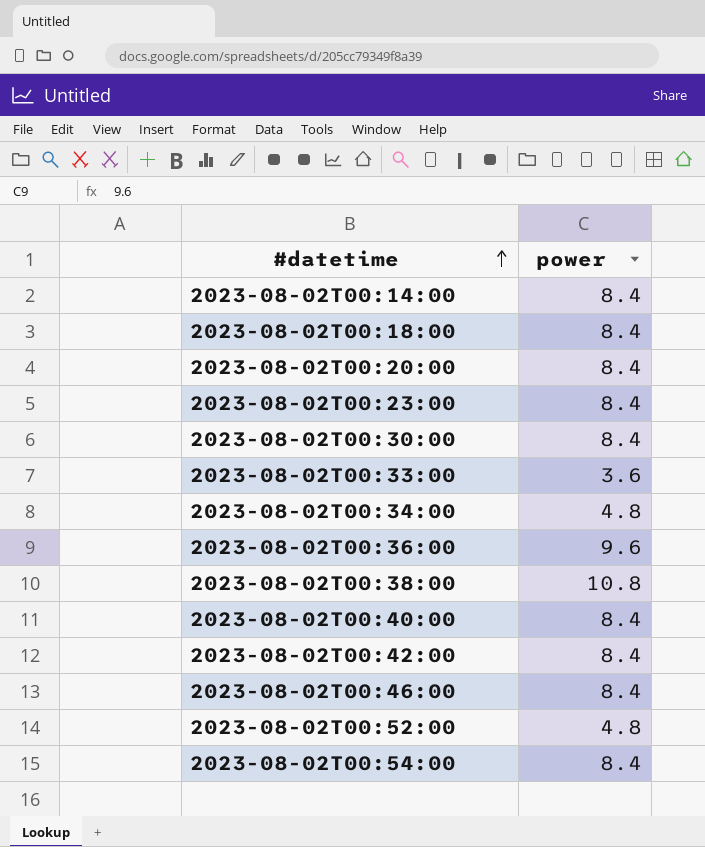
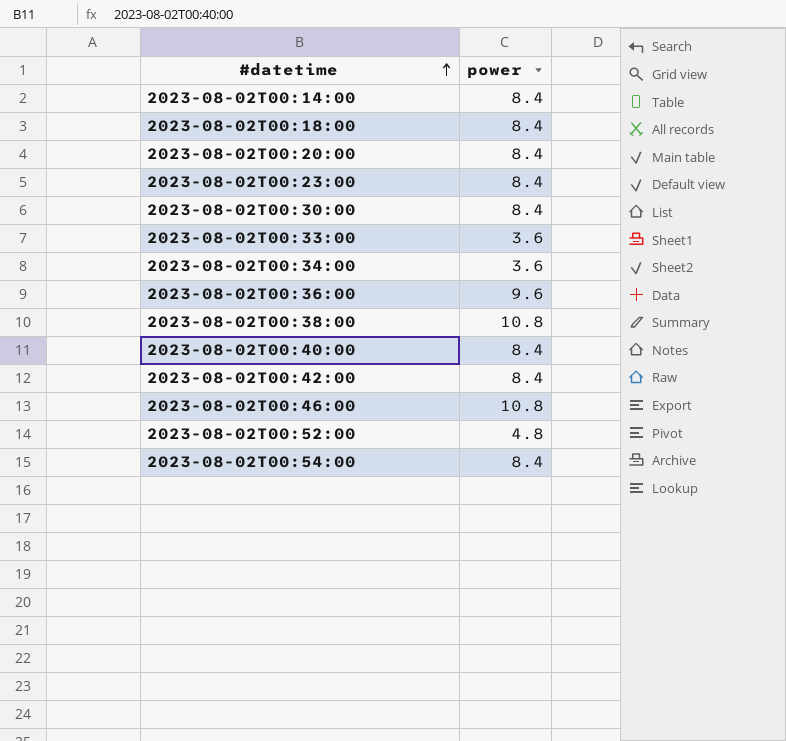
2023-08-02T00:34:00 | power: 4.8 -> 3.6
2023-08-02T00:46:00 | power: 8.4 -> 10.8

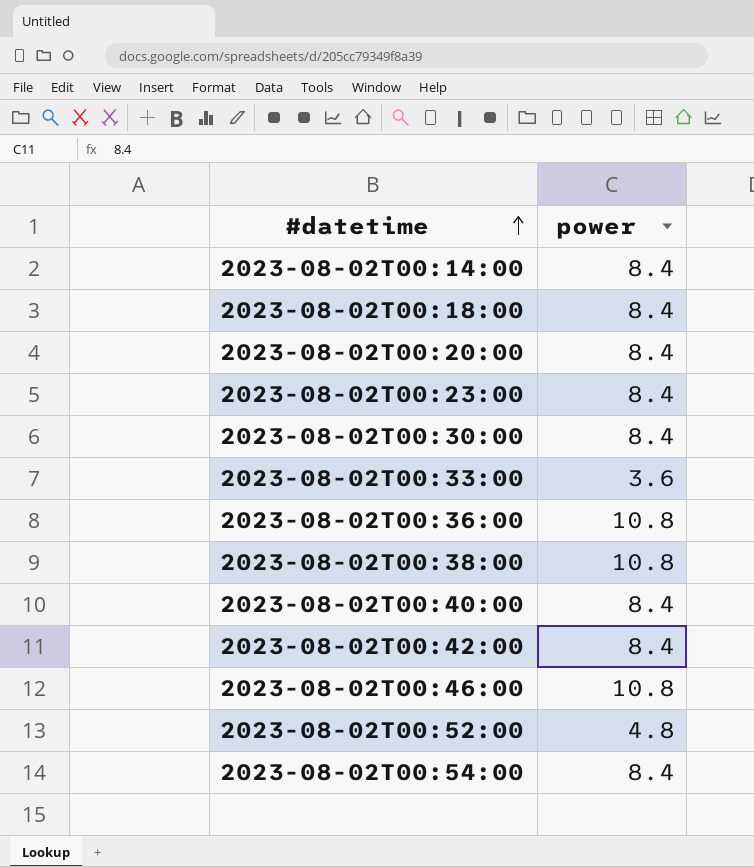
row 2023-08-02T00:34:00: 3.6 -> none
2023-08-02T00:36:00 | power: 9.6 -> 10.8

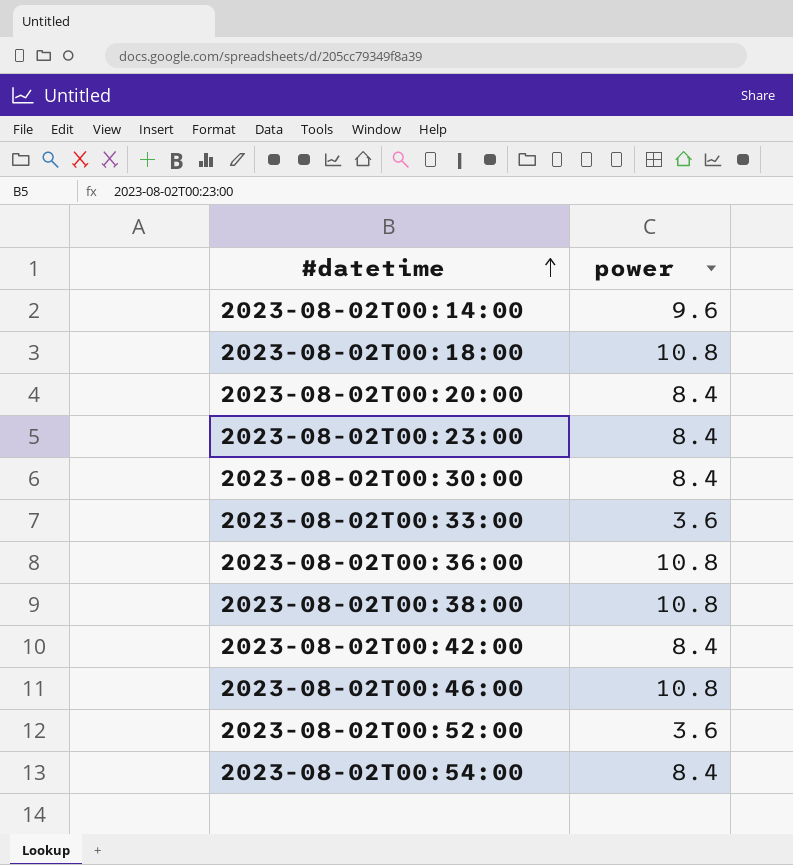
row 2023-08-02T00:40:00: 8.4 -> none
2023-08-02T00:14:00 | power: 8.4 -> 9.6
2023-08-02T00:18:00 | power: 8.4 -> 10.8
2023-08-02T00:52:00 | power: 4.8 -> 3.6

